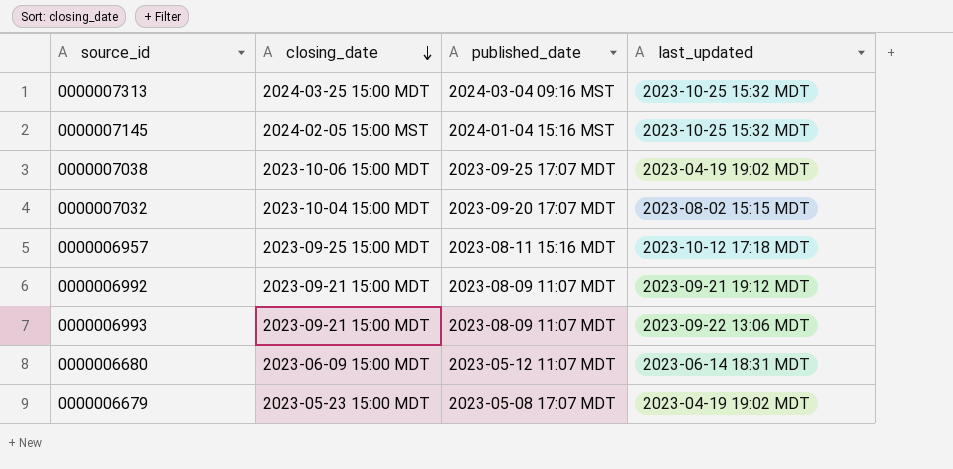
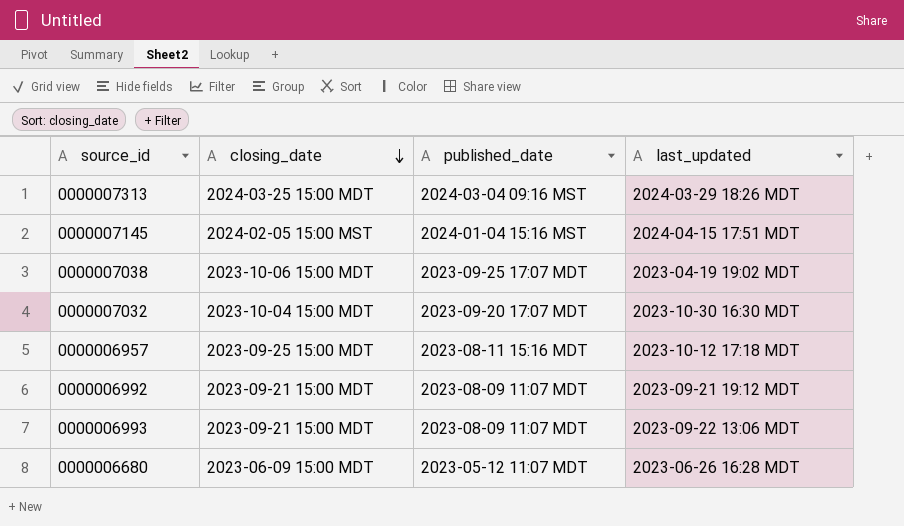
row 0000006679: 2023-05-23 15:00 MDT | 2023-05-08 17:07 MDT | 2023-04-19 19:02 MDT -> none
0000007313 | last_updated: 2023-10-25 15:32 MDT -> 2024-03-29 18:26 MDT
0000007145 | last_updated: 2023-10-25 15:32 MDT -> 2024-04-15 17:51 MDT
0000007032 | last_updated: 2023-08-02 15:15 MDT -> 2023-10-30 16:30 MDT
0000006680 | last_updated: 2023-06-14 18:31 MDT -> 2023-06-26 16:28 MDT

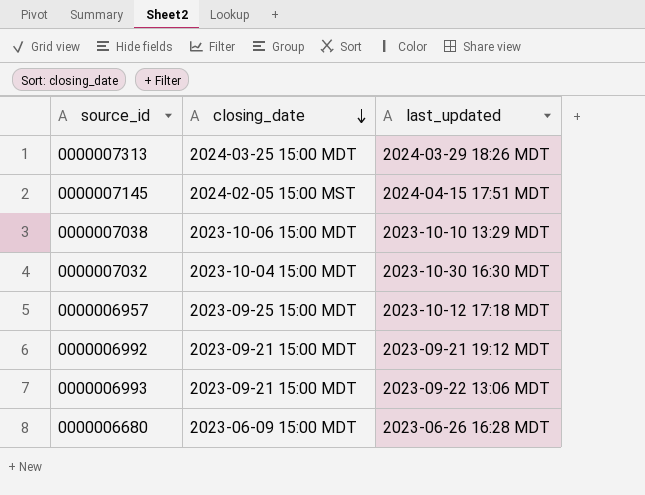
column published_date | position: 3 -> none
0000007038 | last_updated: 2023-04-19 19:02 MDT -> 2023-10-10 13:29 MDT

